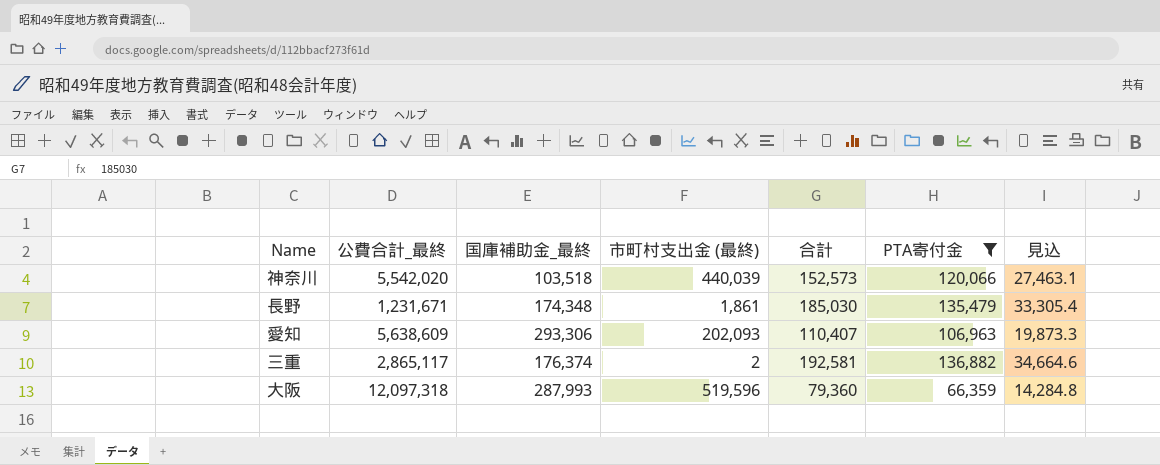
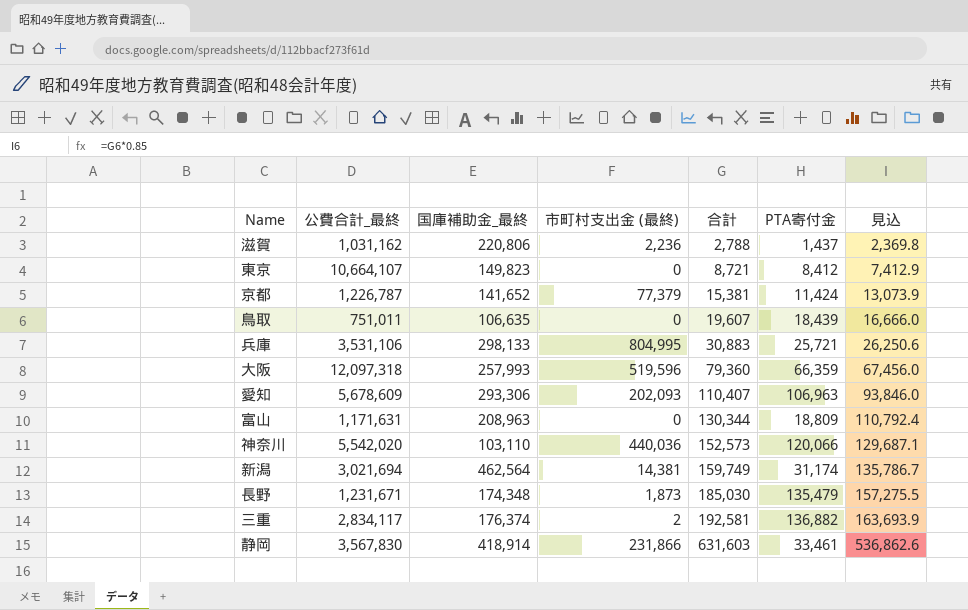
filter: PTA寄付金 >= 66,359 -> none
row order: none -> 合計 ascending
column 見込 | formula: [合計] * 0.18 -> [合計] * 0.85
大阪 | 国庫補助金_最終: 287,993 -> 257,993
愛知 | 公費合計_最終: 5,638,609 -> 5,678,609
神奈川 | 国庫補助金_最終: 103,518 -> 103,110
神奈川 | 市町村支出金 (最終): 440,039 -> 440,036
長野 | 市町村支出金 (最終): 1,861 -> 1,873
三重 | 公費合計_最終: 2,865,117 -> 2,834,117

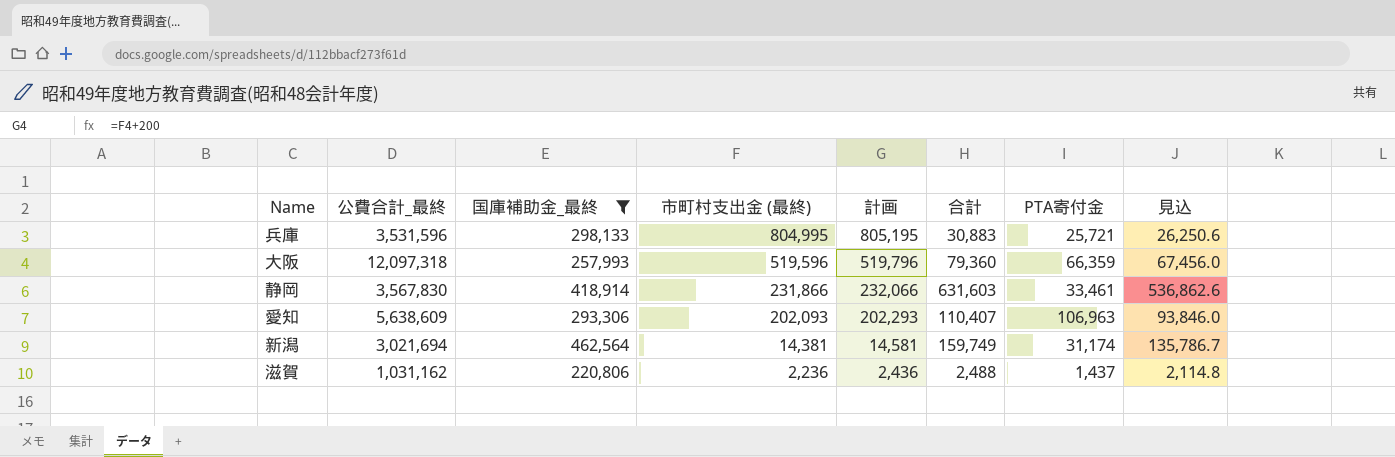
filter: none -> 国庫補助金_最終 >= 220,806
row order: 合計 ascending -> 市町村支出金 (最終) descending
column 計画 | formula: none -> [市町村支出金 (最終)] + 200
兵庫 | 公費合計_最終: 3,531,106 -> 3,531,596
愛知 | 公費合計_最終: 5,678,609 -> 5,638,609
滋賀 | 合計: 2,788 -> 2,488
滋賀 | 見込: 2,369.8 -> 2,114.8

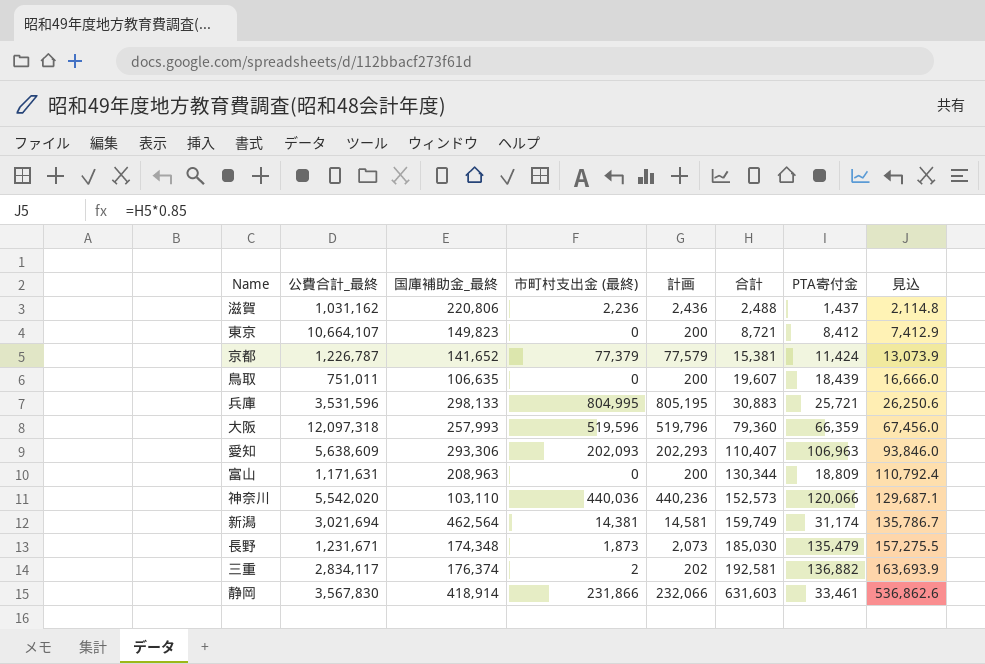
filter: 国庫補助金_最終 >= 220,806 -> none
row order: 市町村支出金 (最終) descending -> 合計 ascending

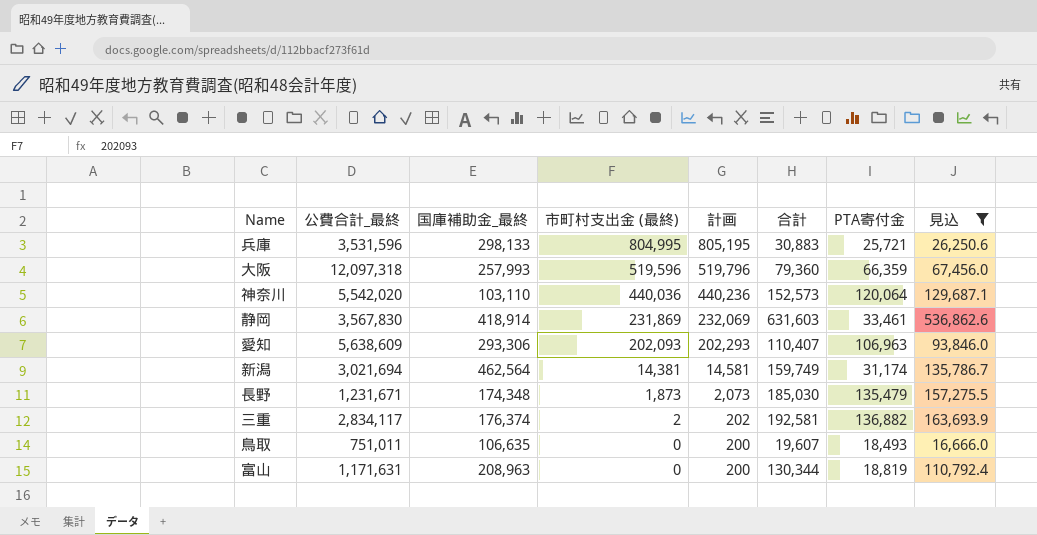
filter: none -> 見込 >= 16,666.0
row order: 合計 ascending -> 市町村支出金 (最終) descending
神奈川 | PTA寄付金: 120,066 -> 120,064
静岡 | 市町村支出金 (最終): 231,866 -> 231,869
静岡 | 計画: 232,066 -> 232,069
鳥取 | PTA寄付金: 18,439 -> 18,493
富山 | PTA寄付金: 18,809 -> 18,819

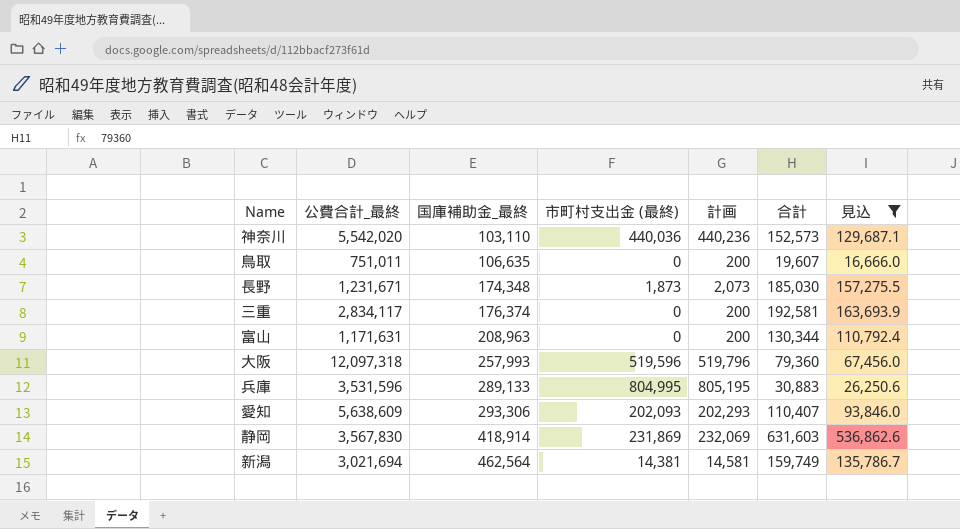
row order: 市町村支出金 (最終) descending -> 国庫補助金_最終 ascending
column PTA寄付金 | position: 7 -> none
三重 | 市町村支出金 (最終): 2 -> 0
三重 | 計画: 202 -> 200
兵庫 | 国庫補助金_最終: 298,133 -> 289,133

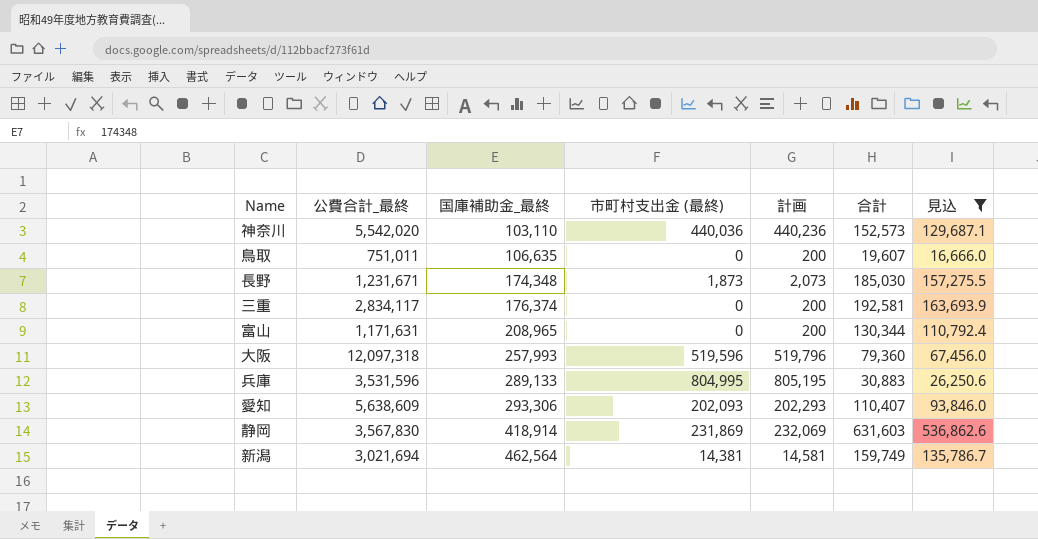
富山 | 国庫補助金_最終: 208,963 -> 208,965

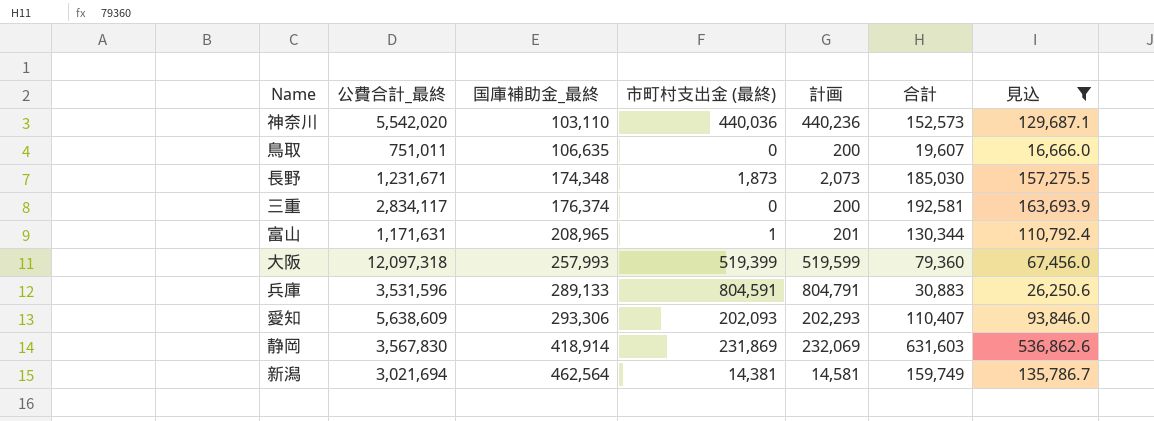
富山 | 市町村支出金 (最終): 0 -> 1
富山 | 計画: 200 -> 201
大阪 | 市町村支出金 (最終): 519,596 -> 519,399
大阪 | 計画: 519,796 -> 519,599
兵庫 | 市町村支出金 (最終): 804,995 -> 804,591
兵庫 | 計画: 805,195 -> 804,791

